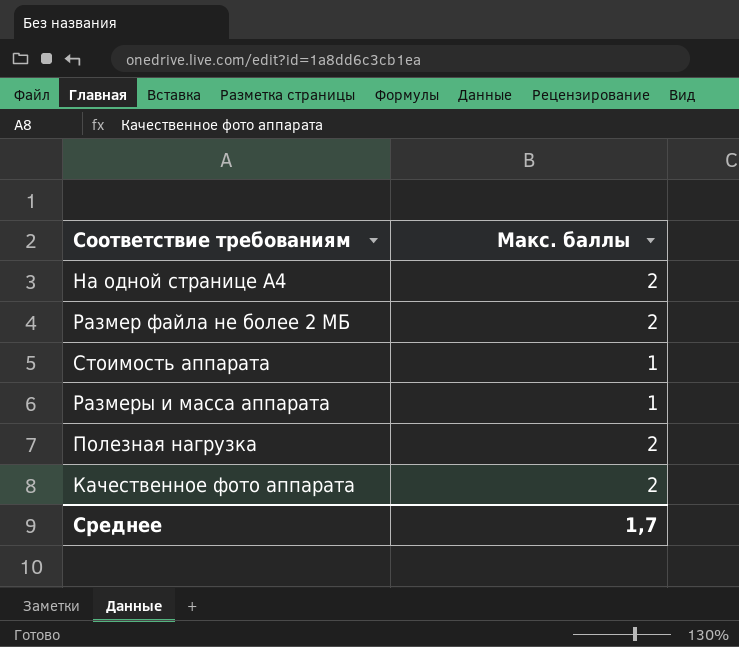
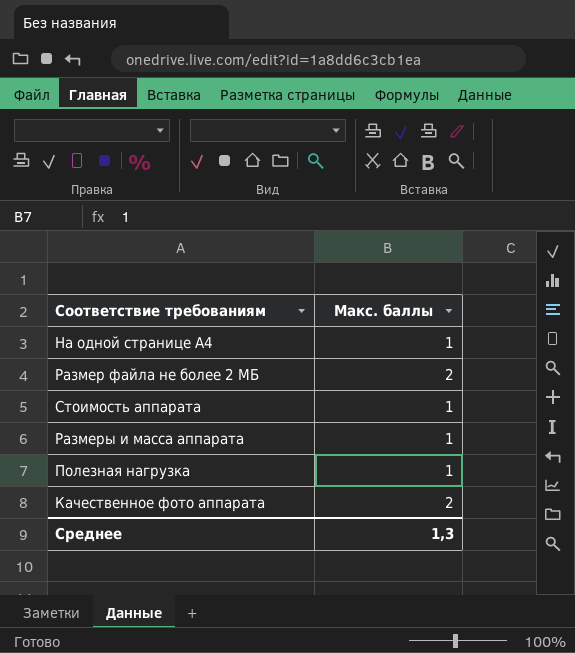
На одной странице А4 | Макс. баллы: 2 -> 1
Полезная нагрузка | Макс. баллы: 2 -> 1
Среднее | Макс. баллы: 1,7 -> 1,3

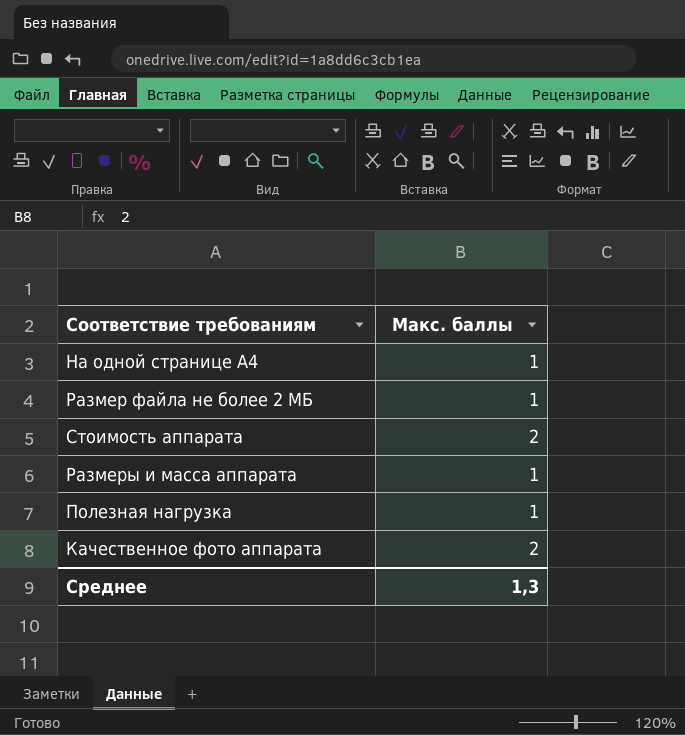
Размер файла не более 2 МБ | Макс. баллы: 2 -> 1
Стоимость аппарата | Макс. баллы: 1 -> 2

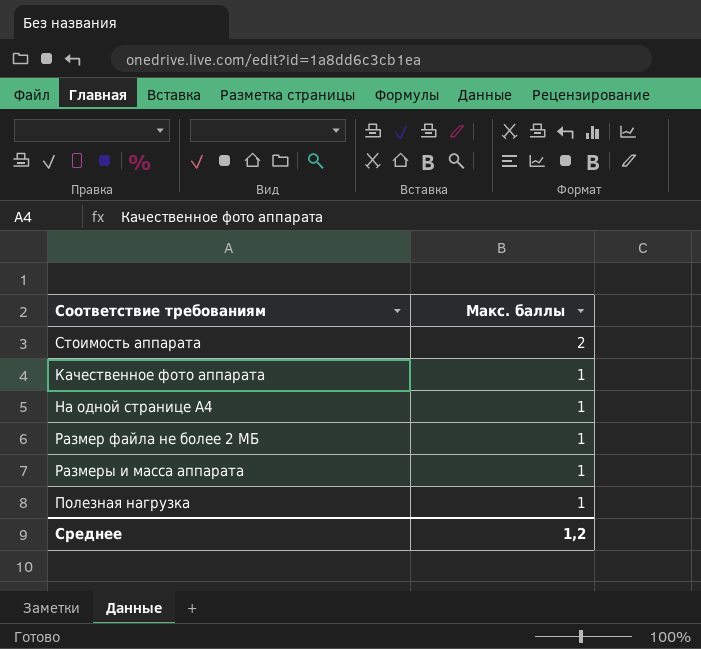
row order: none -> Макс. баллы descending
Качественное фото аппарата | Макс. баллы: 2 -> 1
Среднее | Макс. баллы: 1,3 -> 1,2

